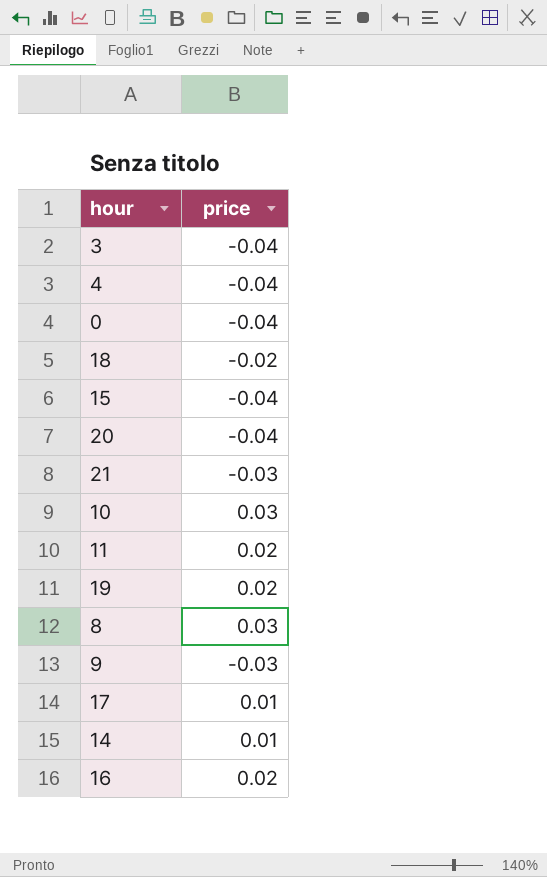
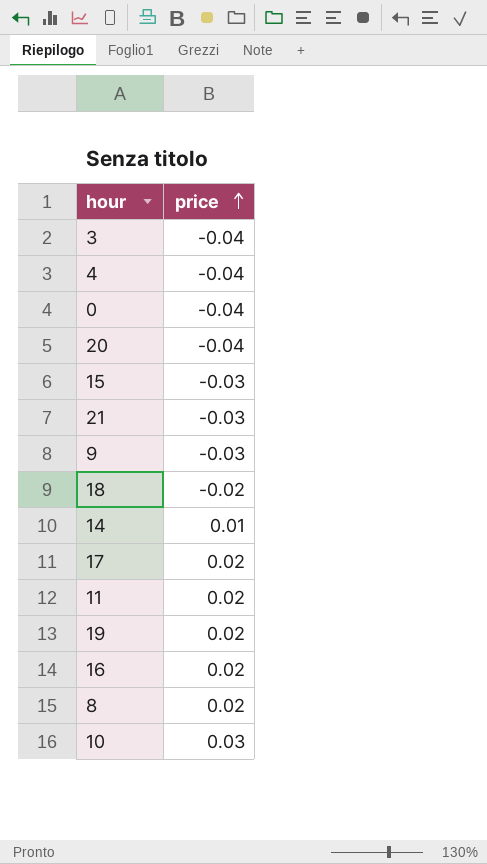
row order: none -> price ascending
15 | price: -0.04 -> -0.03
17 | price: 0.01 -> 0.02
8 | price: 0.03 -> 0.02

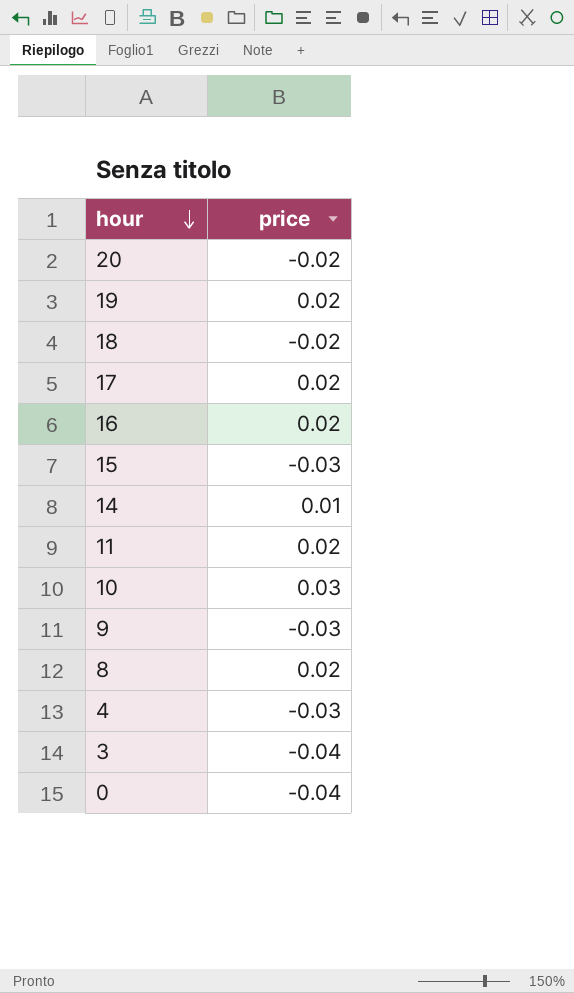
row order: price ascending -> hour descending
row 21: -0.03 -> none
20 | price: -0.04 -> -0.02
4 | price: -0.04 -> -0.03

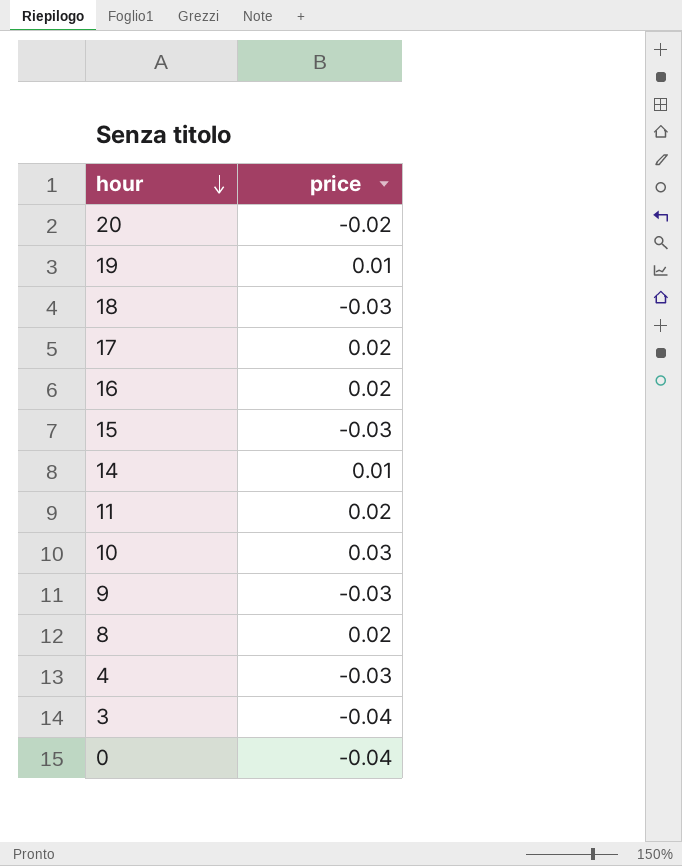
19 | price: 0.02 -> 0.01
18 | price: -0.02 -> -0.03

